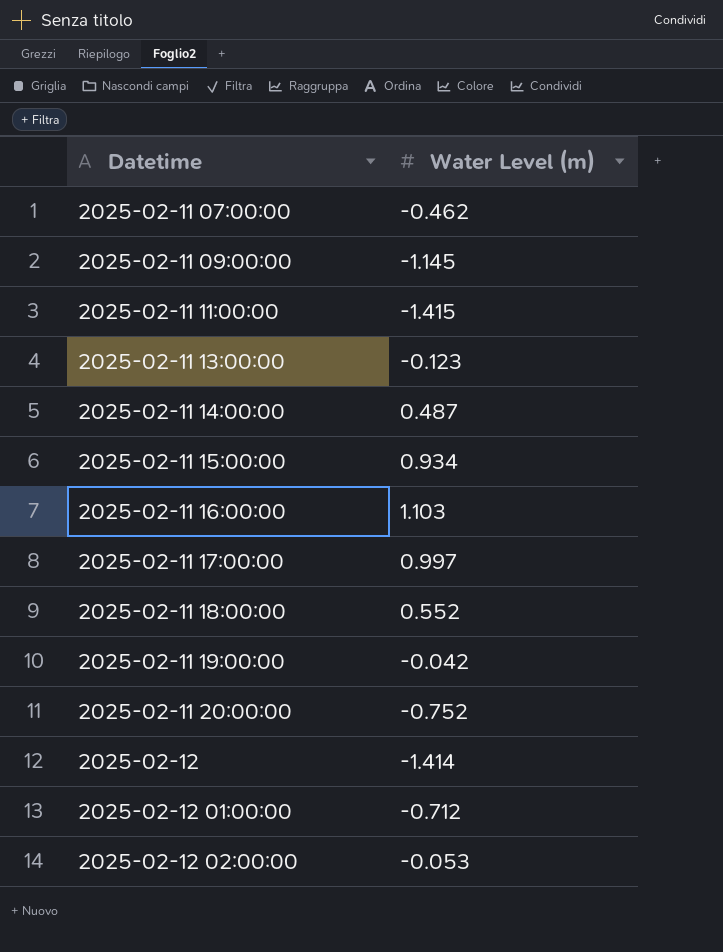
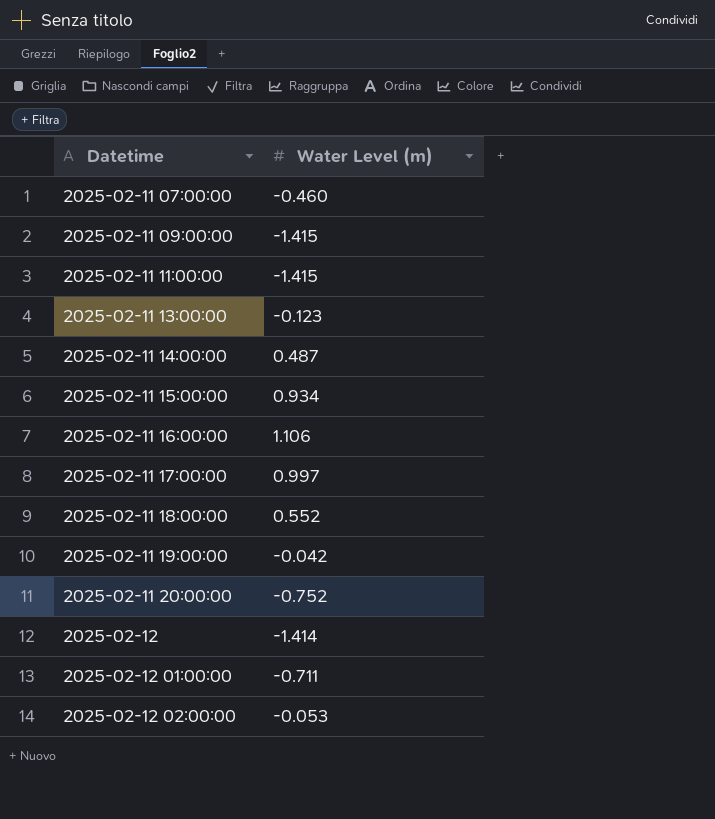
2025-02-11 07:00:00 | Water Level (m): -0.462 -> -0.460
2025-02-11 09:00:00 | Water Level (m): -1.145 -> -1.415
2025-02-11 16:00:00 | Water Level (m): 1.103 -> 1.106
2025-02-12 01:00:00 | Water Level (m): -0.712 -> -0.711

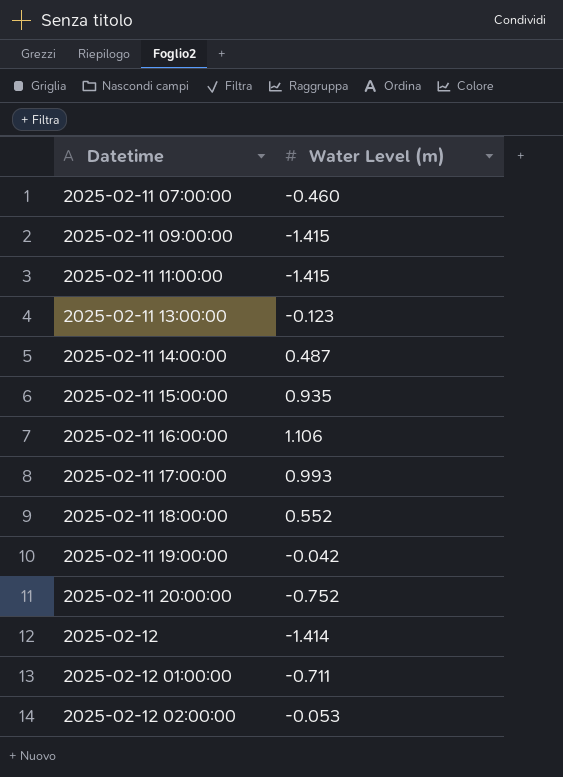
2025-02-11 15:00:00 | Water Level (m): 0.934 -> 0.935
2025-02-11 17:00:00 | Water Level (m): 0.997 -> 0.993

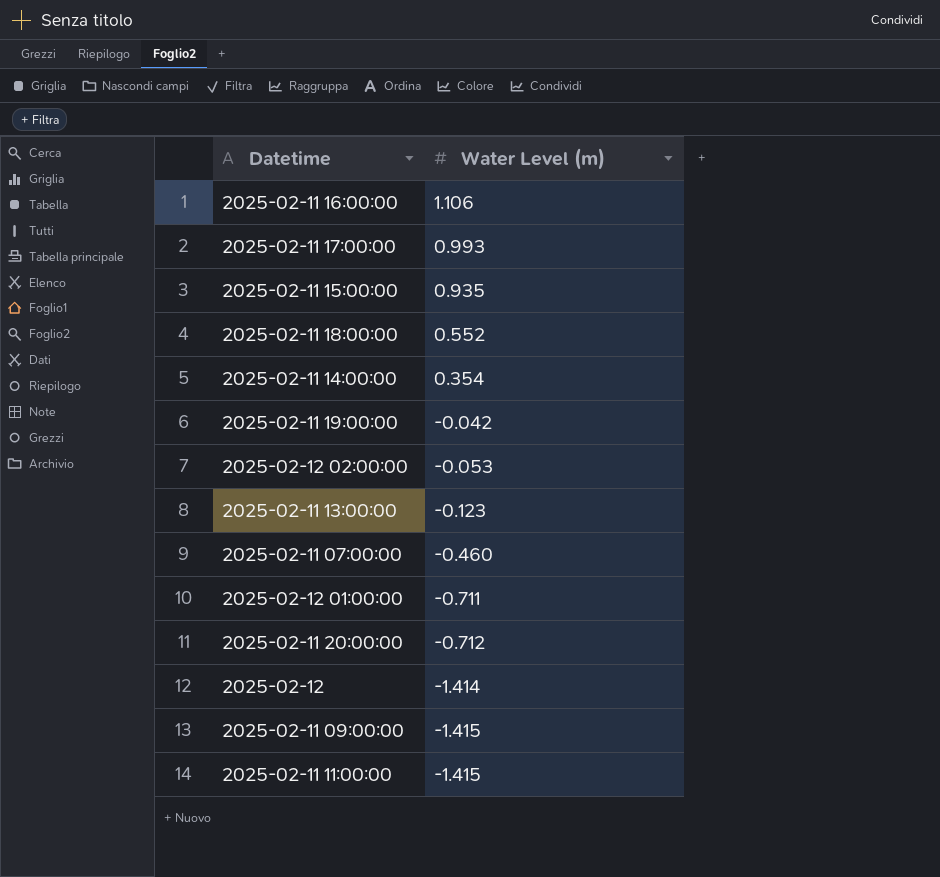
row order: Datetime ascending -> Water Level (m) descending
2025-02-11 14:00:00 | Water Level (m): 0.487 -> 0.354
2025-02-11 20:00:00 | Water Level (m): -0.752 -> -0.712

